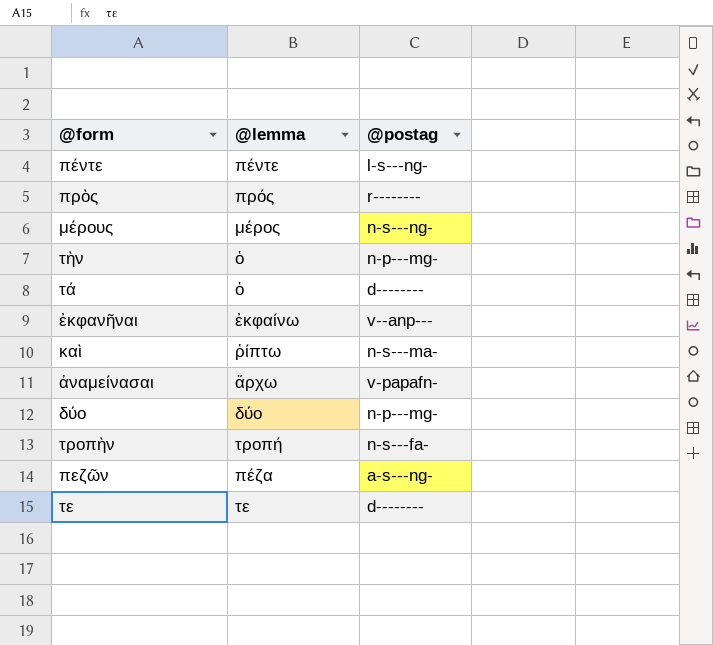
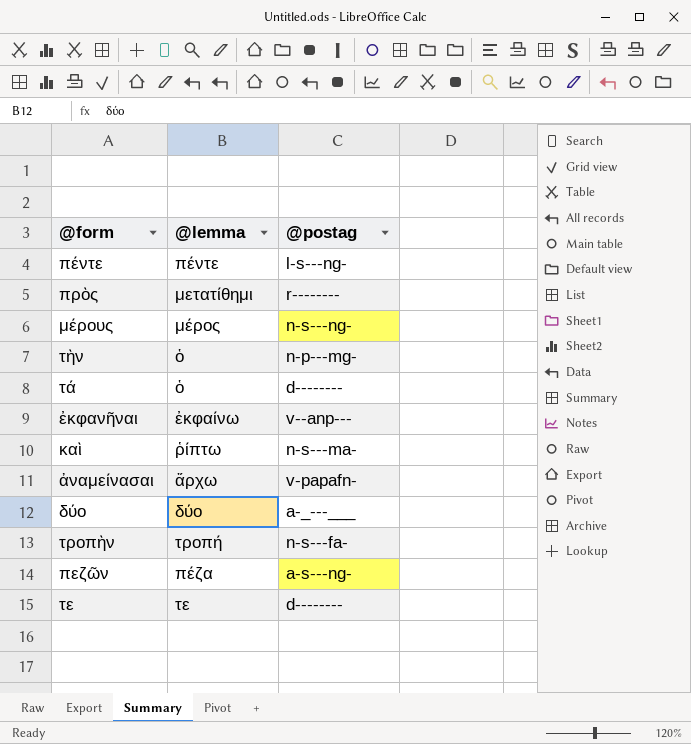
πρὸς | @lemma: πρός -> μετατίθημι
δύο | @postag: n-p---mg- -> a-_---___

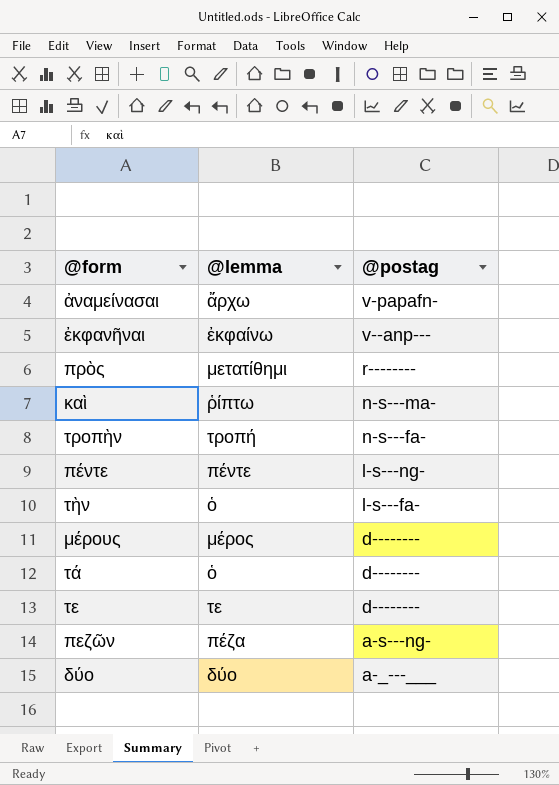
row order: none -> @postag descending
τὴν | @postag: n-p---mg- -> l-s---fa-
μέρους | @postag: n-s---ng- -> d--------

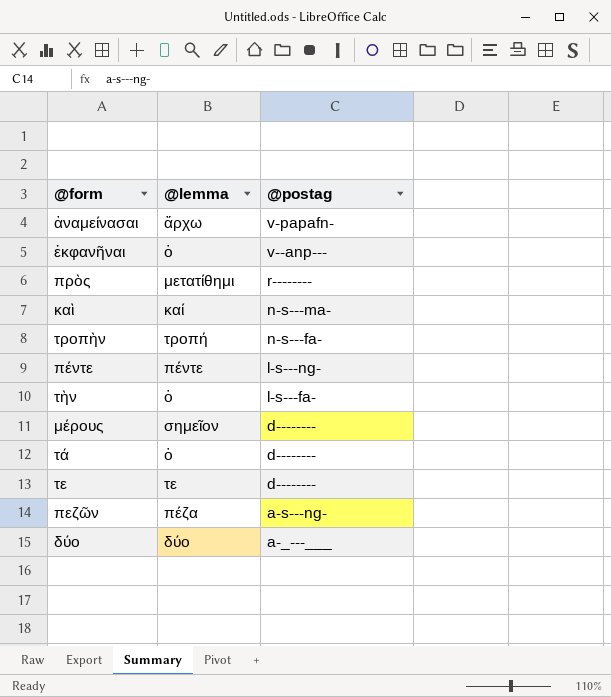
ἐκφανῆναι | @lemma: ἐκφαίνω -> ὁ
καὶ | @lemma: ῥίπτω -> καί
μέρους | @lemma: μέρος -> σημεῖον

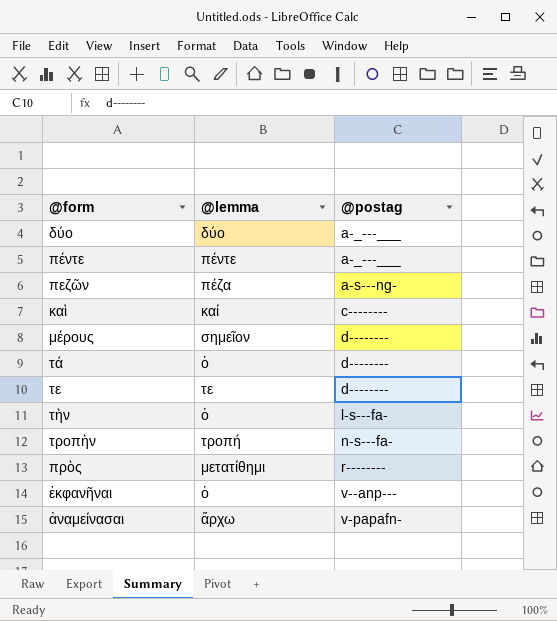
row order: @postag descending -> @postag ascending
πέντε | @postag: l-s---ng- -> a-_---___
καὶ | @postag: n-s---ma- -> c--------

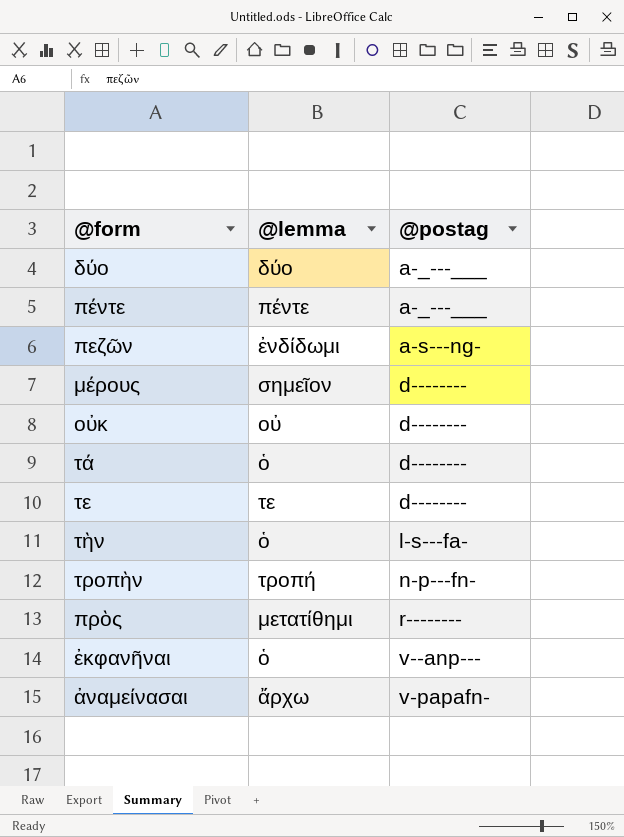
row καὶ: καί | c-------- -> none
πεζῶν | @lemma: πέζα -> ἐνδίδωμι
row οὐκ: none -> οὐ | d--------
τροπὴν | @postag: n-s---fa- -> n-p---fn-

